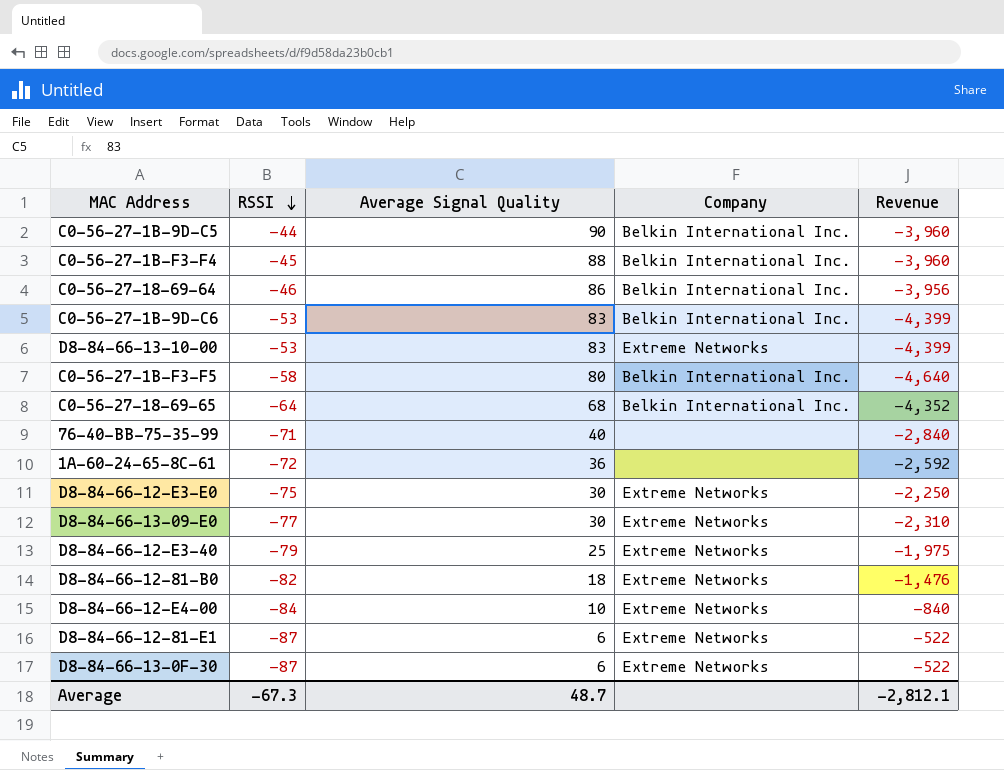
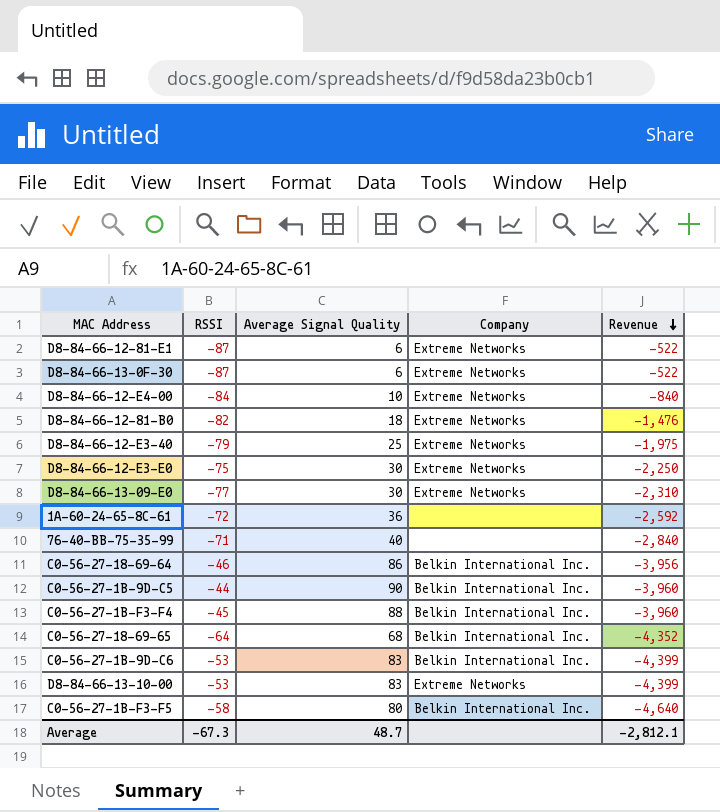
row order: RSSI descending -> Revenue descending

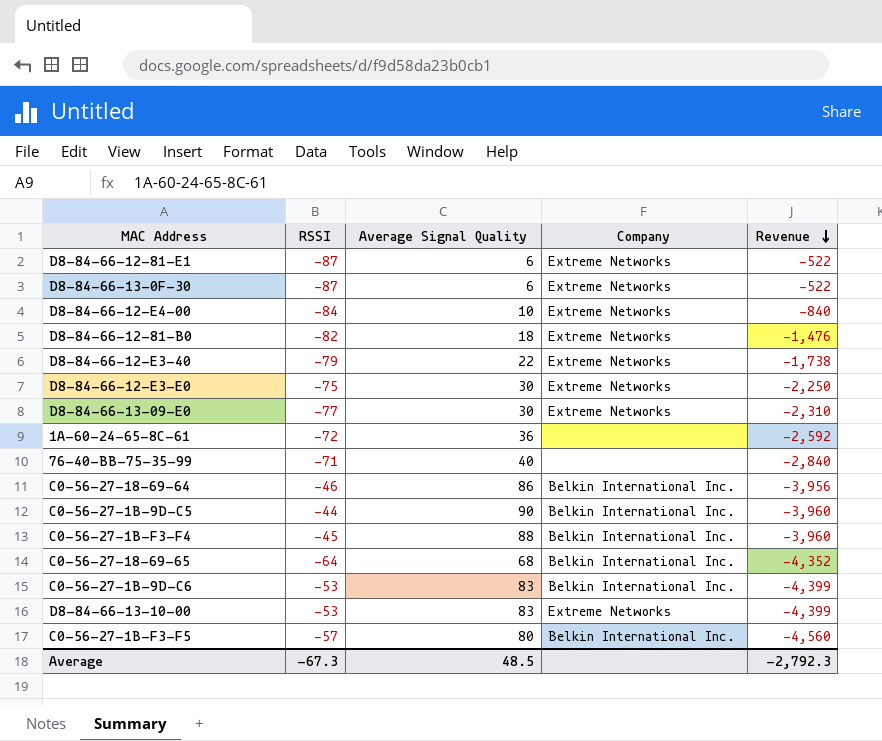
D8-84-66-12-E3-40 | Average Signal Quality: 25 -> 22
D8-84-66-12-E3-40 | Revenue: -1,975 -> -1,738
C0-56-27-1B-F3-F5 | RSSI: -58 -> -57
C0-56-27-1B-F3-F5 | Revenue: -4,640 -> -4,560
Average | Average Signal Quality: 48.7 -> 48.5
Average | Revenue: -2,812.1 -> -2,792.3

